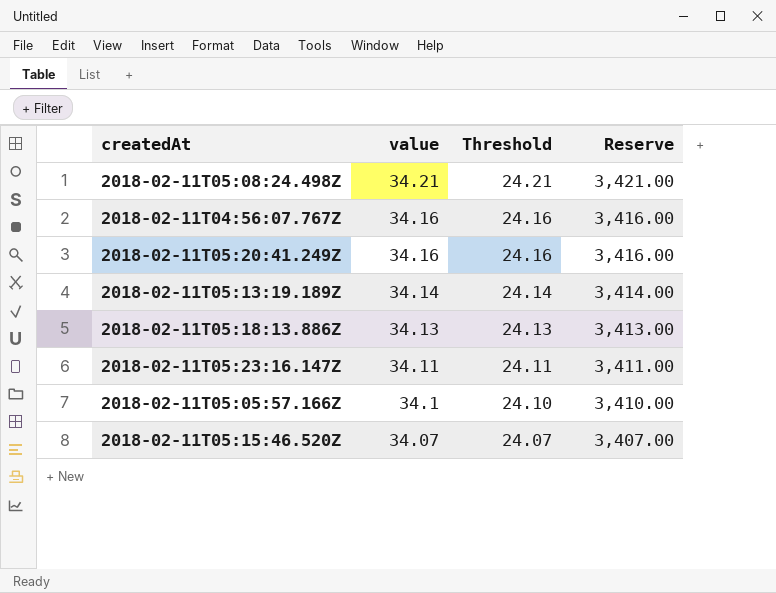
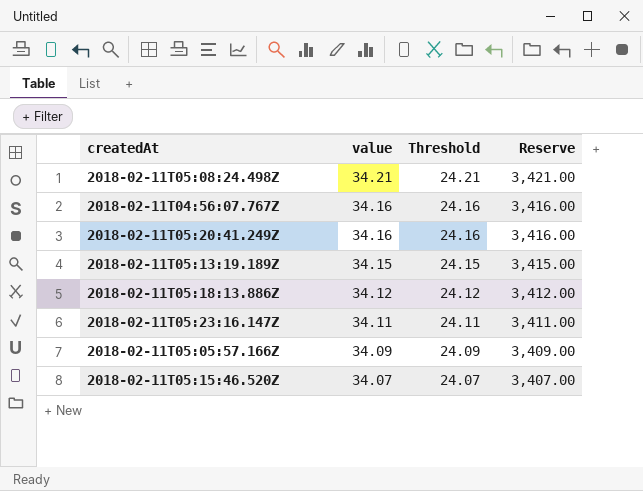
2018-02-11T05:13:19.189Z | value: 34.14 -> 34.15
2018-02-11T05:13:19.189Z | Threshold: 24.14 -> 24.15
2018-02-11T05:13:19.189Z | Reserve: 3,414.00 -> 3,415.00
2018-02-11T05:18:13.886Z | value: 34.13 -> 34.12
2018-02-11T05:18:13.886Z | Threshold: 24.13 -> 24.12
2018-02-11T05:18:13.886Z | Reserve: 3,413.00 -> 3,412.00
2018-02-11T05:05:57.166Z | value: 34.1 -> 34.09
2018-02-11T05:05:57.166Z | Threshold: 24.10 -> 24.09
2018-02-11T05:05:57.166Z | Reserve: 3,410.00 -> 3,409.00

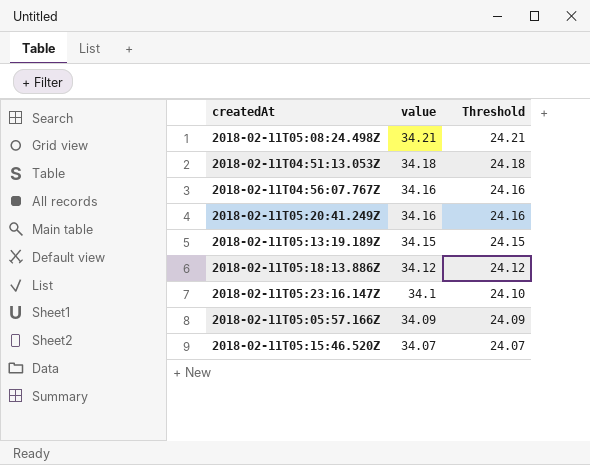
column Reserve | formula: [value] * 100 -> none
row 2018-02-11T04:51:13.053Z: none -> 34.18 | 24.18
2018-02-11T05:23:16.147Z | value: 34.11 -> 34.1
2018-02-11T05:23:16.147Z | Threshold: 24.11 -> 24.10

